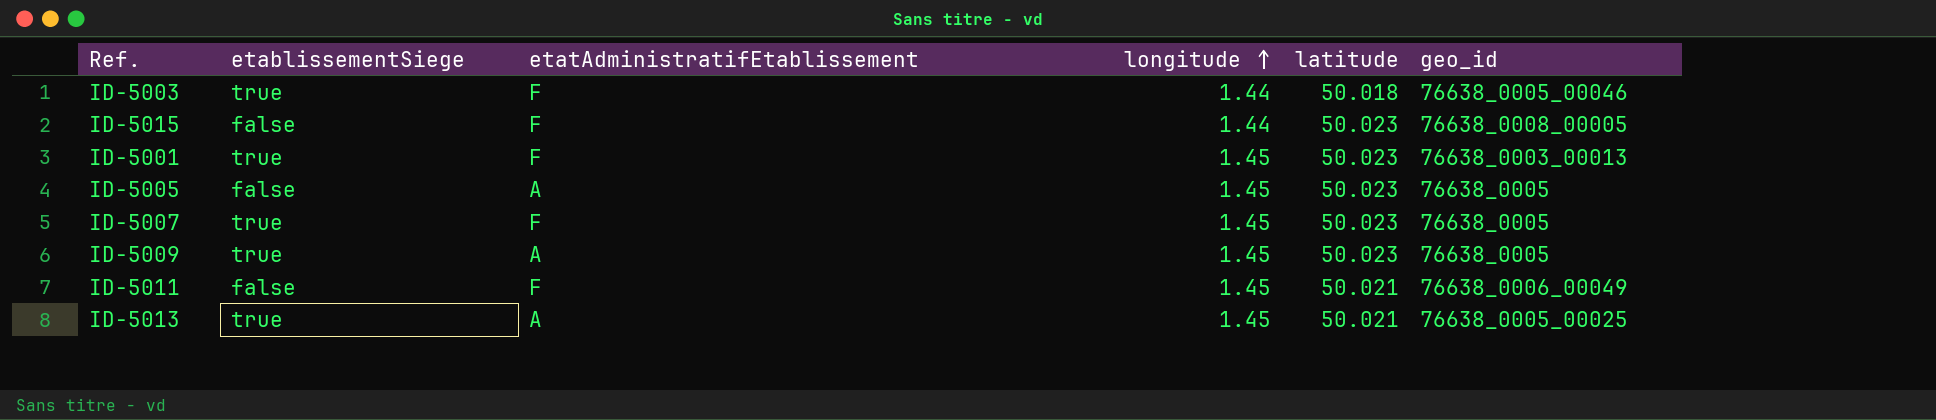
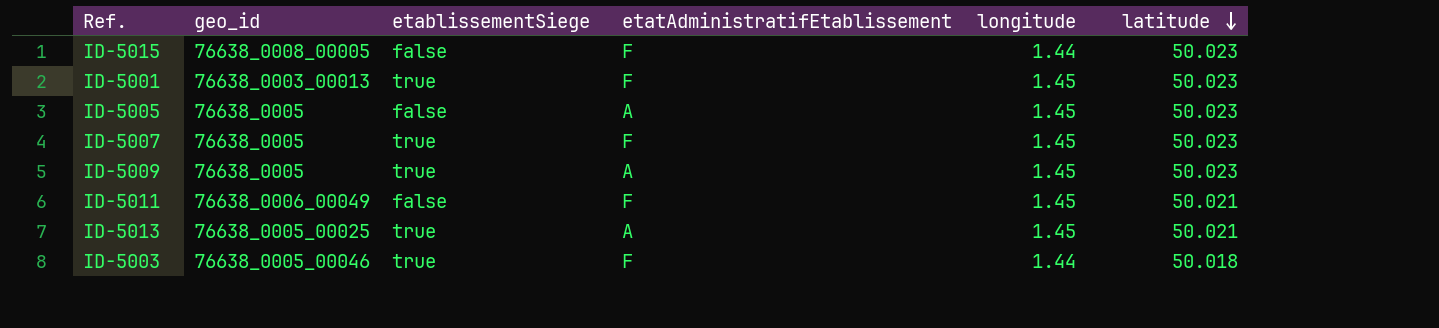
row order: longitude ascending -> latitude descending
column geo_id | position: 6 -> 2

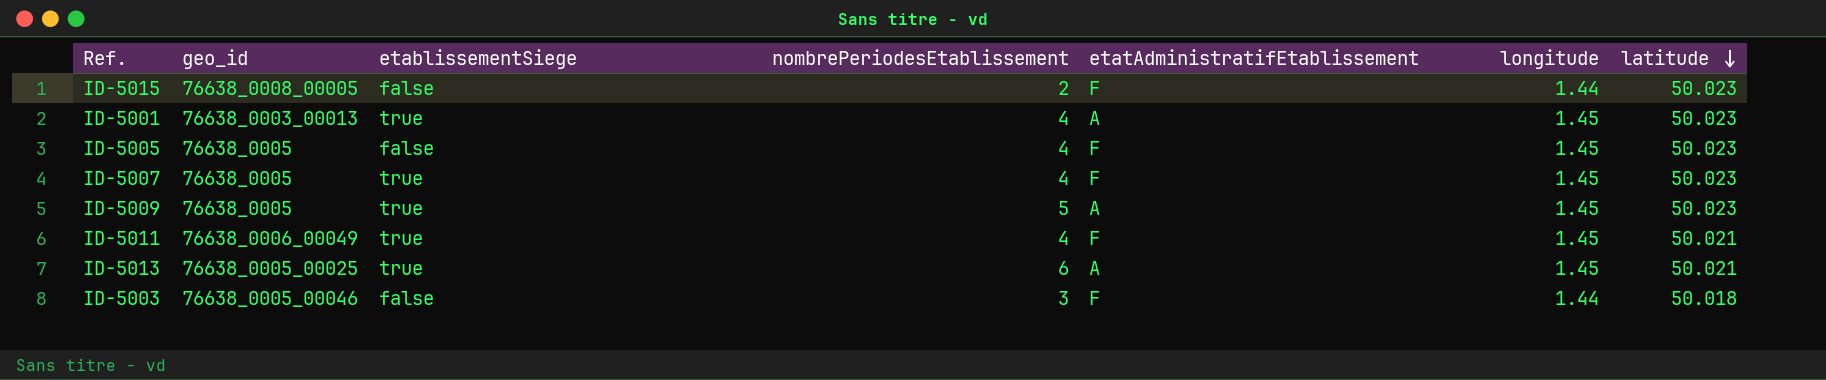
column nombrePeriodesEtablissement | position: none -> 4
ID-5001 | etatAdministratifEtablissement: F -> A
ID-5005 | etatAdministratifEtablissement: A -> F
ID-5011 | etablissementSiege: false -> true
ID-5003 | etablissementSiege: true -> false

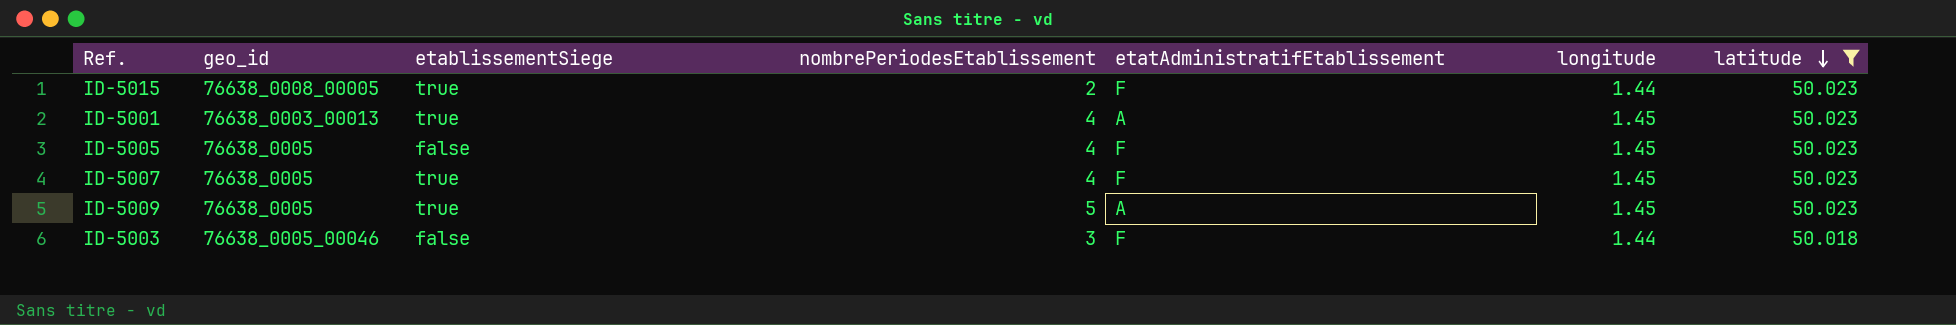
filter: none -> latitude != 50.021
ID-5015 | etablissementSiege: false -> true

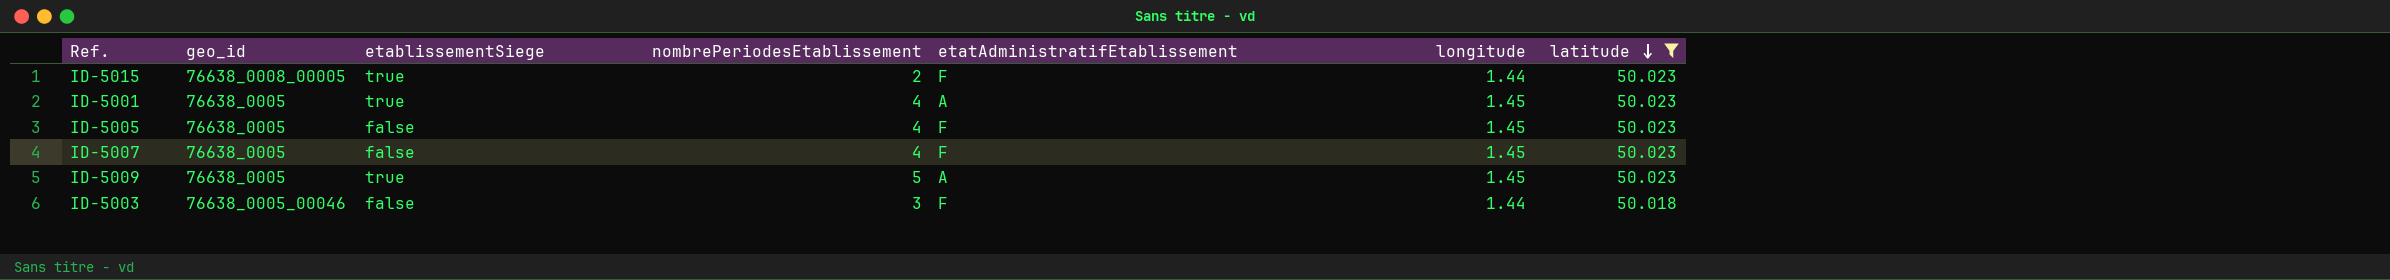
ID-5001 | geo_id: 76638_0003_00013 -> 76638_0005
ID-5007 | etablissementSiege: true -> false

